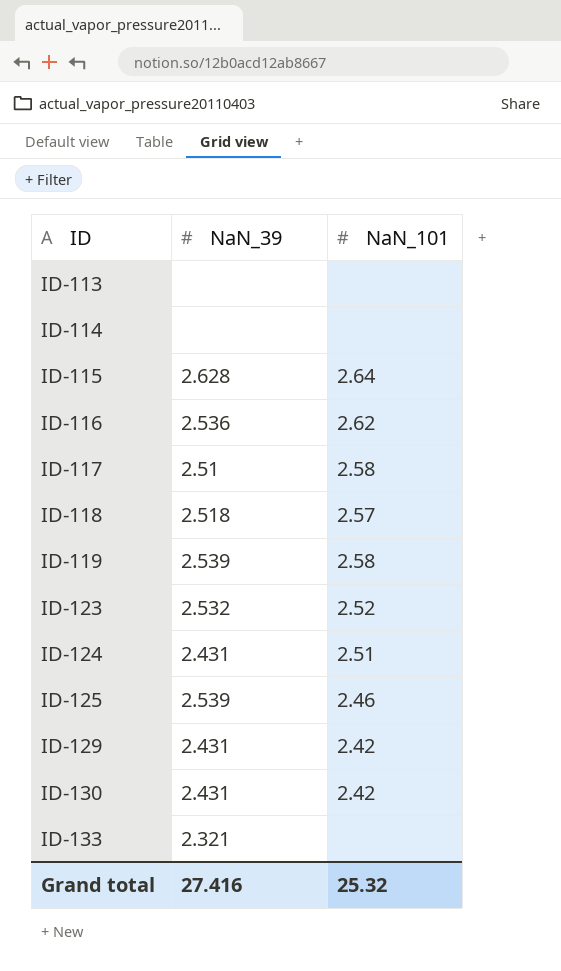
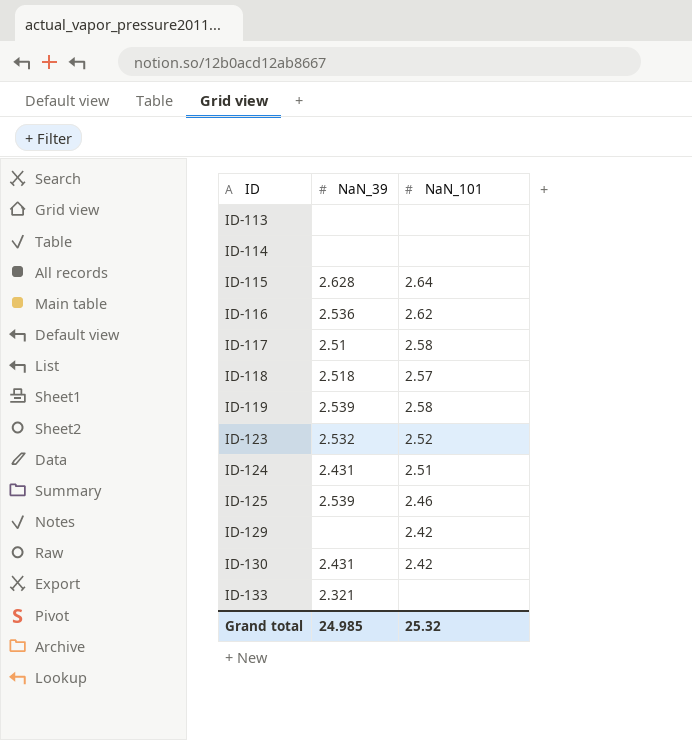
ID-129 | NaN_39: 2.431 -> none
Grand total | NaN_39: 27.416 -> 24.985

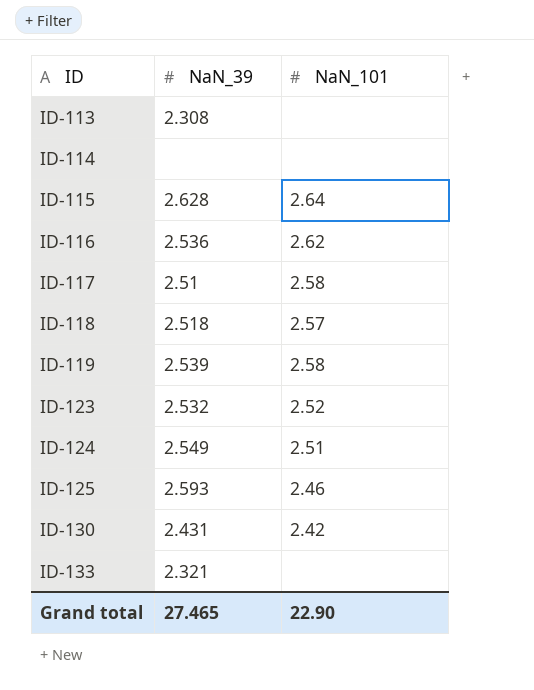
row ID-129: none | 2.42 -> none
ID-113 | NaN_39: none -> 2.308
ID-124 | NaN_39: 2.431 -> 2.549
ID-125 | NaN_39: 2.539 -> 2.593
Grand total | NaN_39: 24.985 -> 27.465
Grand total | NaN_101: 25.32 -> 22.90

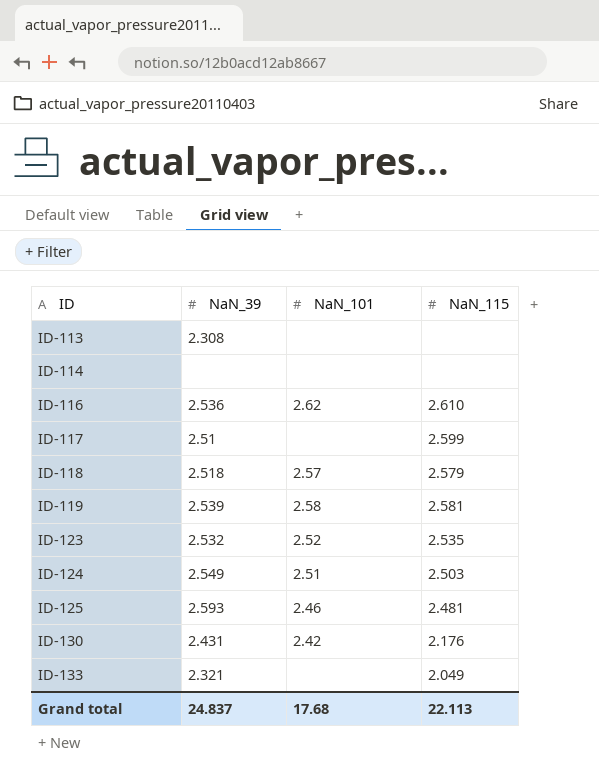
column NaN_115 | position: none -> 4
row ID-115: 2.628 | 2.64 -> none
ID-117 | NaN_101: 2.58 -> none
Grand total | NaN_39: 27.465 -> 24.837
Grand total | NaN_101: 22.90 -> 17.68

